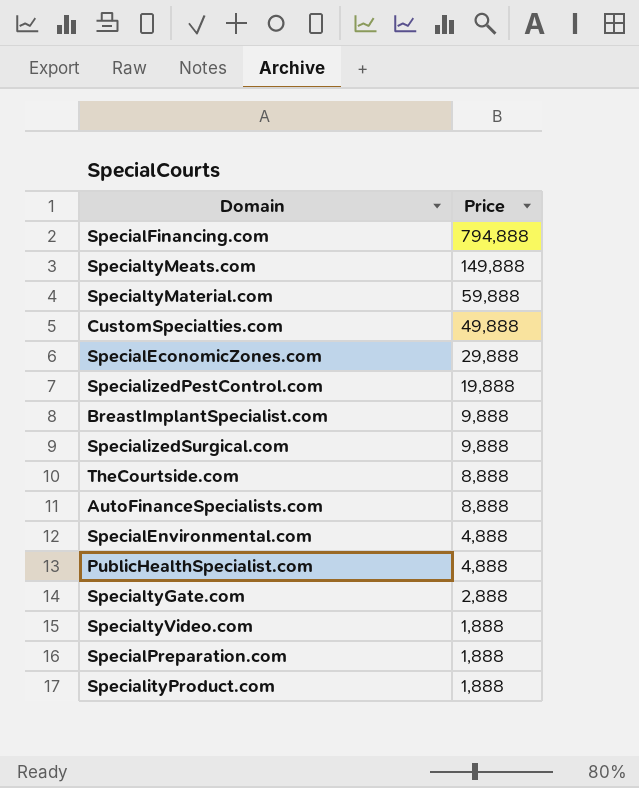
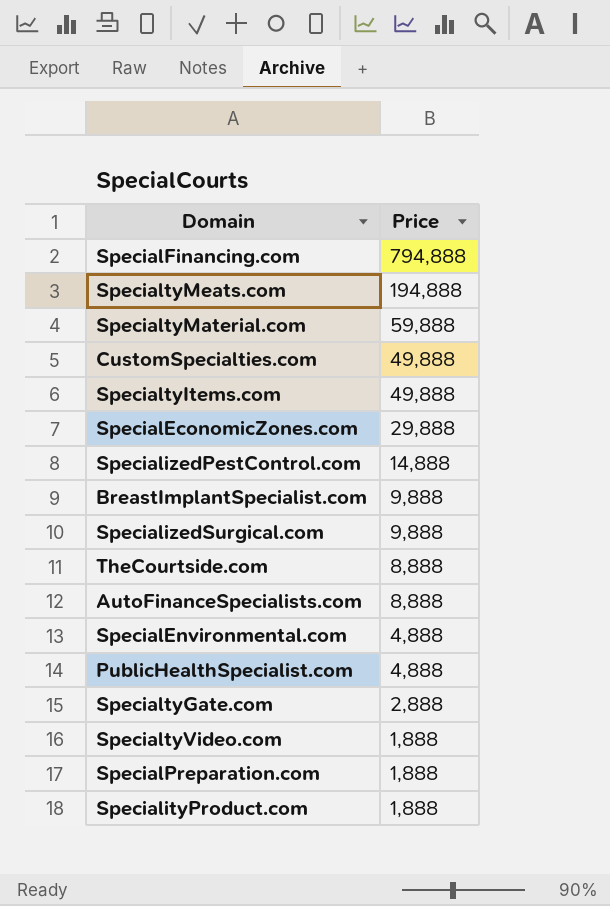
SpecialtyMeats.com | Price: 149,888 -> 194,888
row SpecialtyItems.com: none -> 49,888
SpecializedPestControl.com | Price: 19,888 -> 14,888

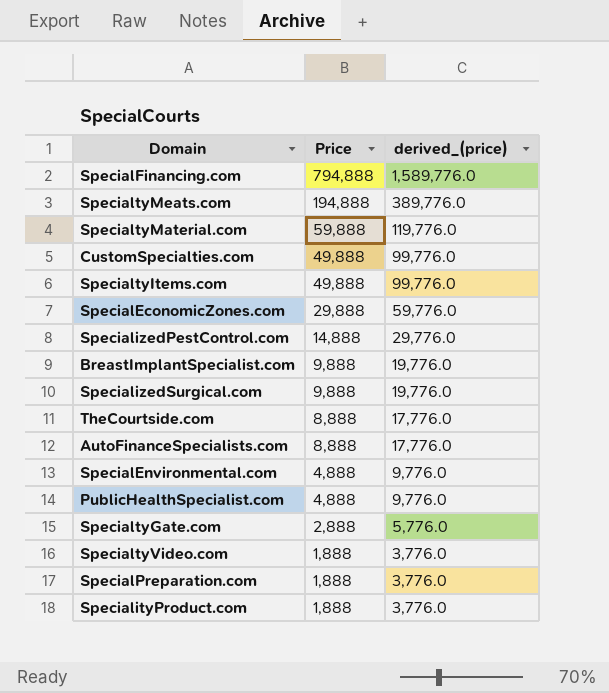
column derived_(price) | formula: none -> [Price] * 2

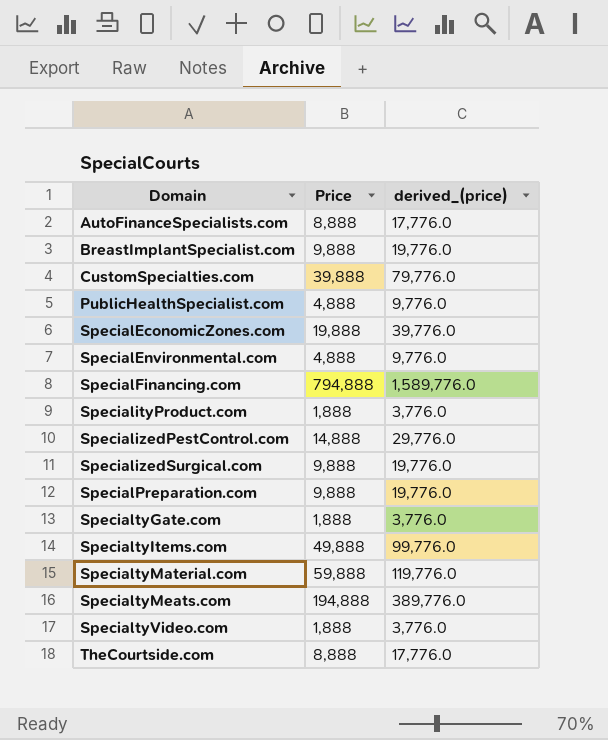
row order: Price descending -> Domain ascending
CustomSpecialties.com | Price: 49,888 -> 39,888
CustomSpecialties.com | derived_(price): 99,776.0 -> 79,776.0
SpecialEconomicZones.com | Price: 29,888 -> 19,888
SpecialEconomicZones.com | derived_(price): 59,776.0 -> 39,776.0
SpecialPreparation.com | Price: 1,888 -> 9,888
SpecialPreparation.com | derived_(price): 3,776.0 -> 19,776.0
SpecialtyGate.com | Price: 2,888 -> 1,888
SpecialtyGate.com | derived_(price): 5,776.0 -> 3,776.0

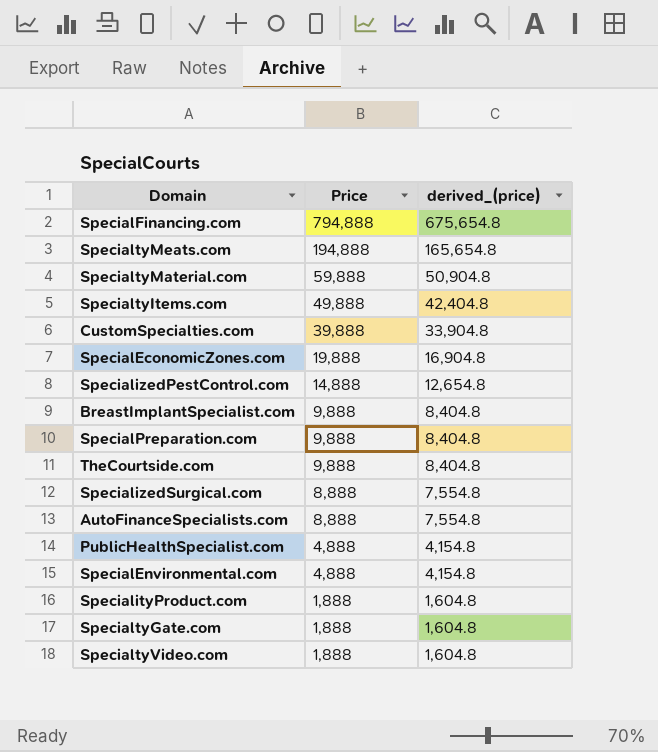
row order: Domain ascending -> Price descending
column derived_(price) | formula: [Price] * 2 -> [Price] * 0.85
TheCourtside.com | Price: 8,888 -> 9,888
SpecializedSurgical.com | Price: 9,888 -> 8,888

